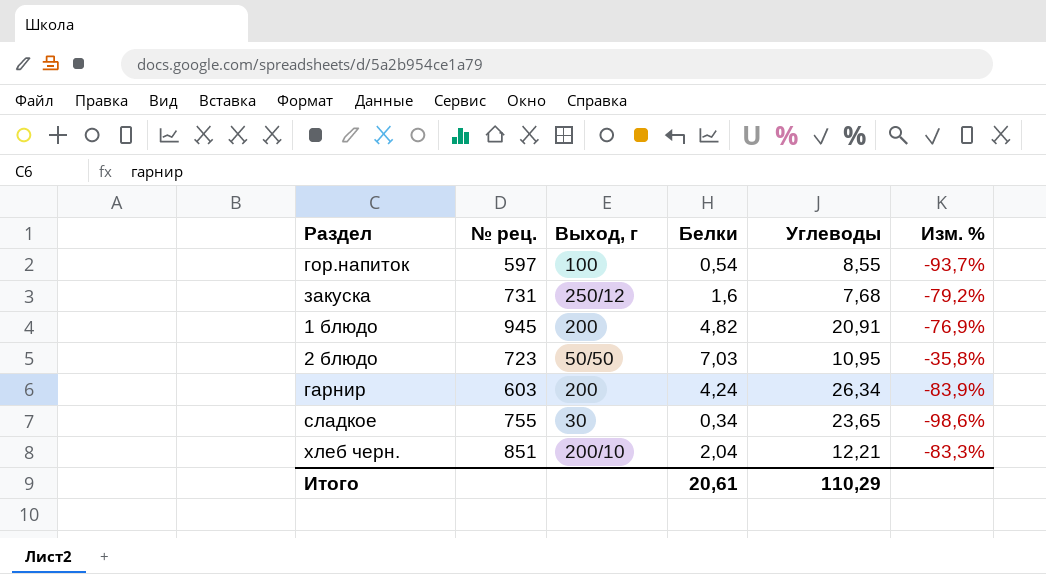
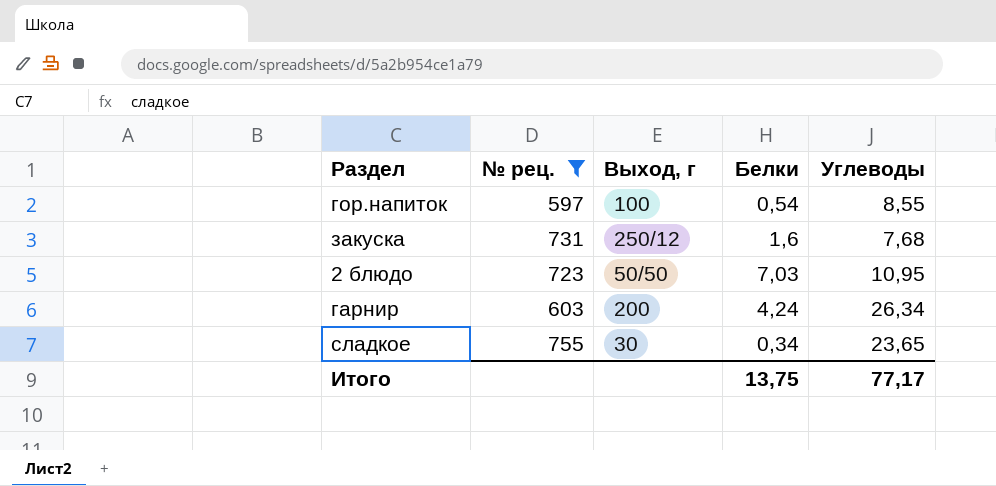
filter: none -> № рец. <= 755
column Изм. % | formula: ([Белки] - [Углеводы]) / [Углеводы] -> none
Итого | Белки: 20,61 -> 13,75
Итого | Углеводы: 110,29 -> 77,17

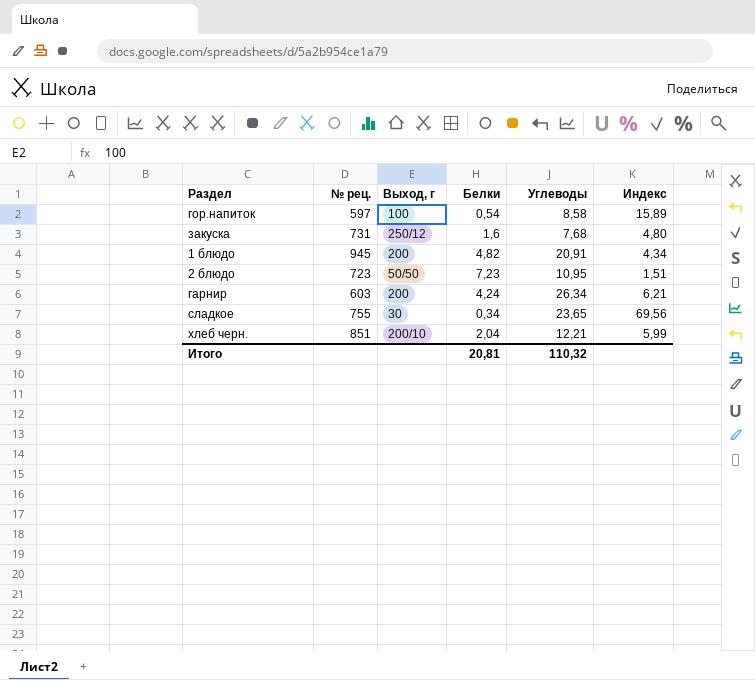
filter: № рец. <= 755 -> none
column Индекс | formula: none -> [Углеводы] / [Белки]
гор.напиток | Углеводы: 8,55 -> 8,58
2 блюдо | Белки: 7,03 -> 7,23
Итого | Белки: 13,75 -> 20,81
Итого | Углеводы: 77,17 -> 110,32

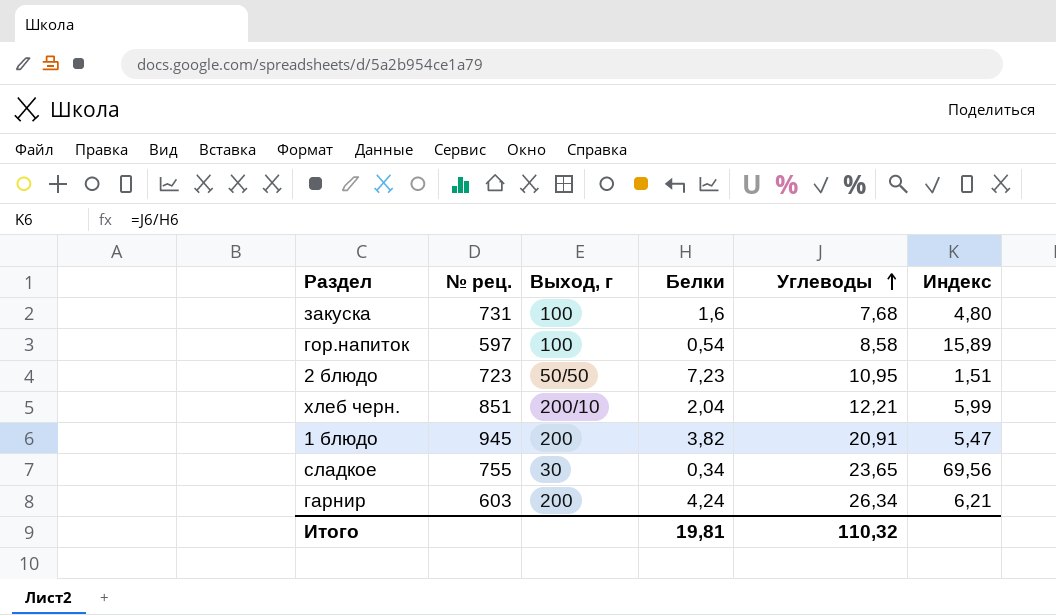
row order: none -> Углеводы ascending
закуска | Выход, г: 250/12 -> 100
1 блюдо | Белки: 4,82 -> 3,82
1 блюдо | Индекс: 4,34 -> 5,47
Итого | Белки: 20,81 -> 19,81

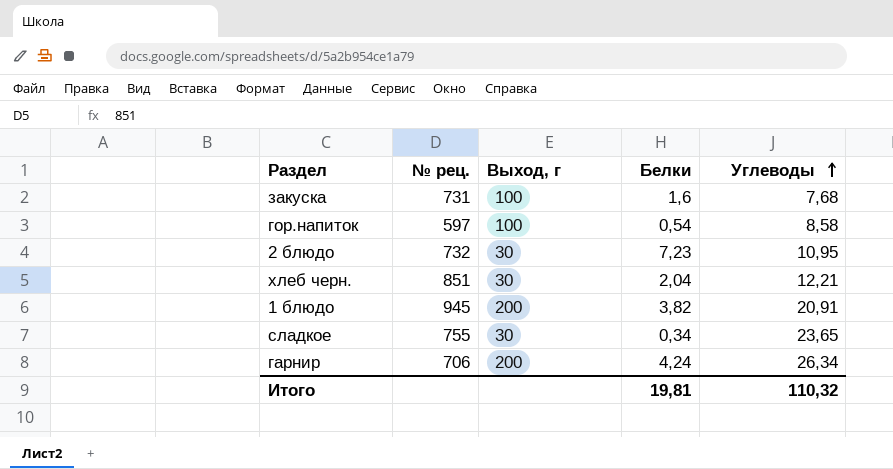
column Индекс | formula: [Углеводы] / [Белки] -> none
2 блюдо | № рец.: 723 -> 732
2 блюдо | Выход, г: 50/50 -> 30
хлеб черн. | Выход, г: 200/10 -> 30
гарнир | № рец.: 603 -> 706

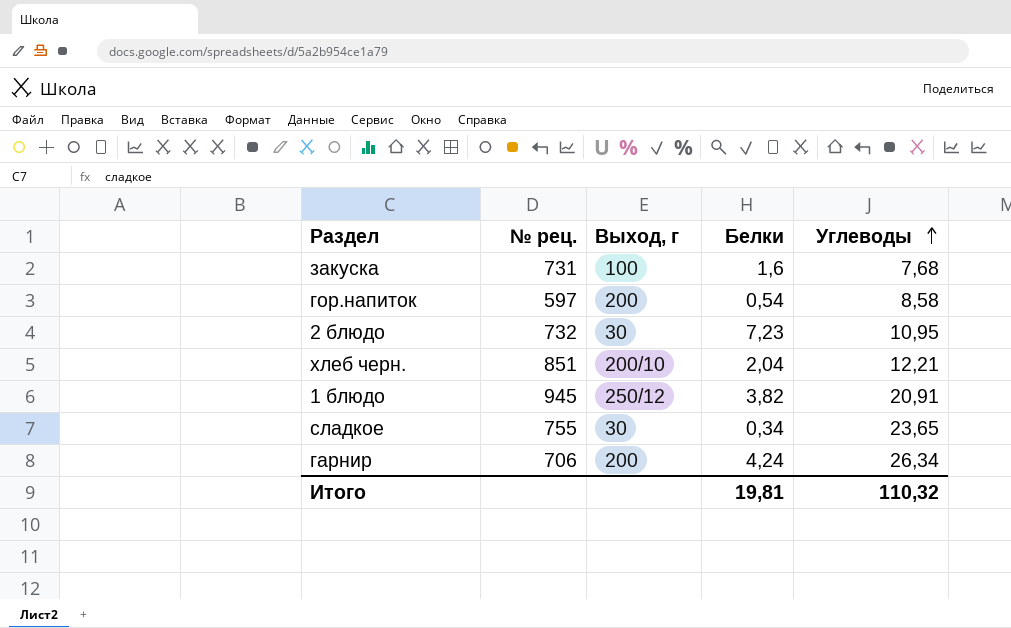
гор.напиток | Выход, г: 100 -> 200
хлеб черн. | Выход, г: 30 -> 200/10
1 блюдо | Выход, г: 200 -> 250/12

